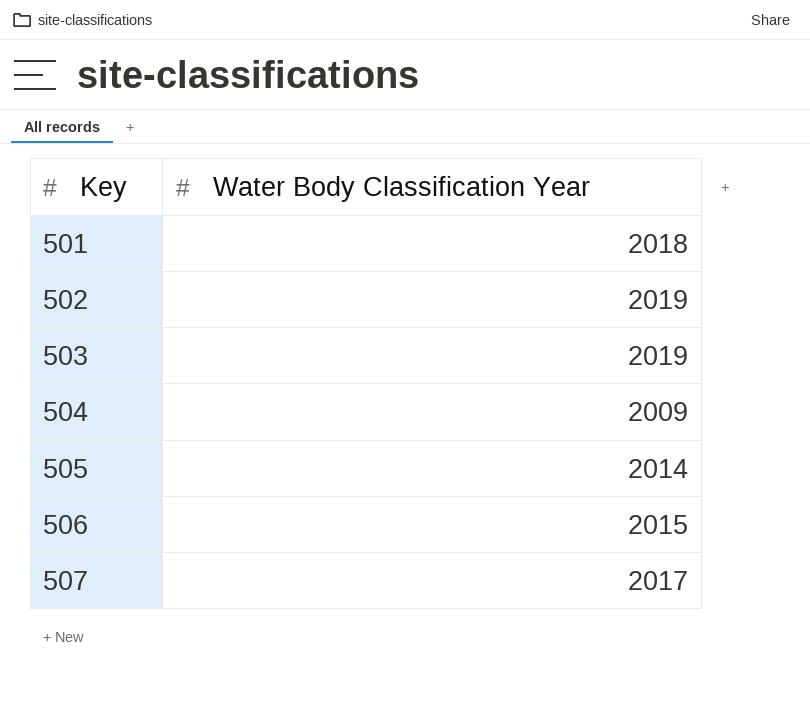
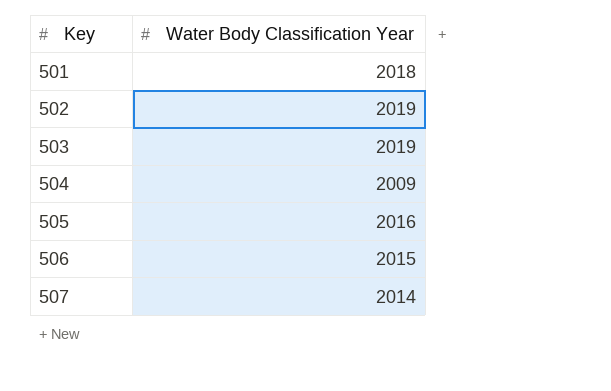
505 | Water Body Classification Year: 2014 -> 2016
507 | Water Body Classification Year: 2017 -> 2014

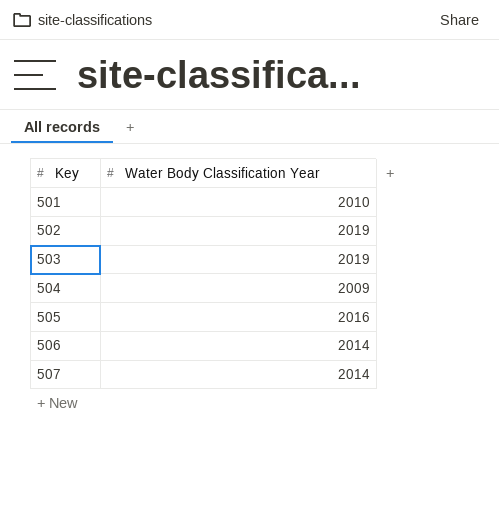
501 | Water Body Classification Year: 2018 -> 2010
506 | Water Body Classification Year: 2015 -> 2014

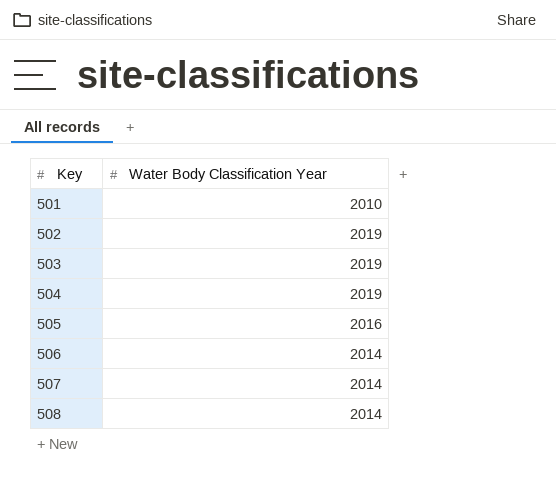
504 | Water Body Classification Year: 2009 -> 2019
row 508: none -> 2014

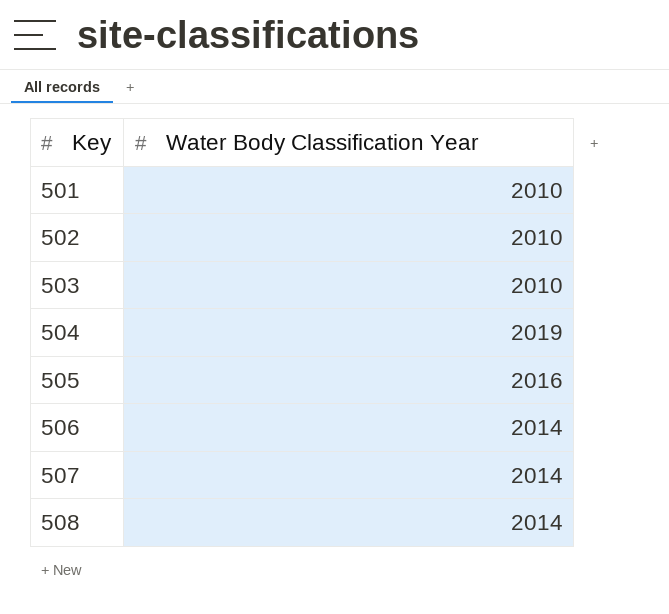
502 | Water Body Classification Year: 2019 -> 2010
503 | Water Body Classification Year: 2019 -> 2010

